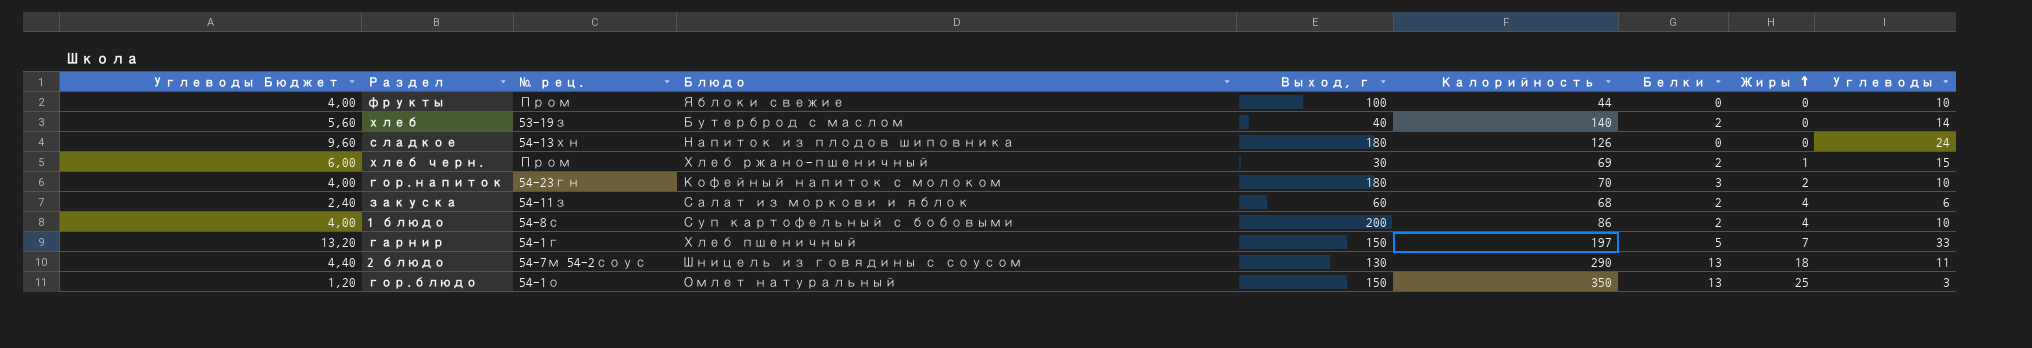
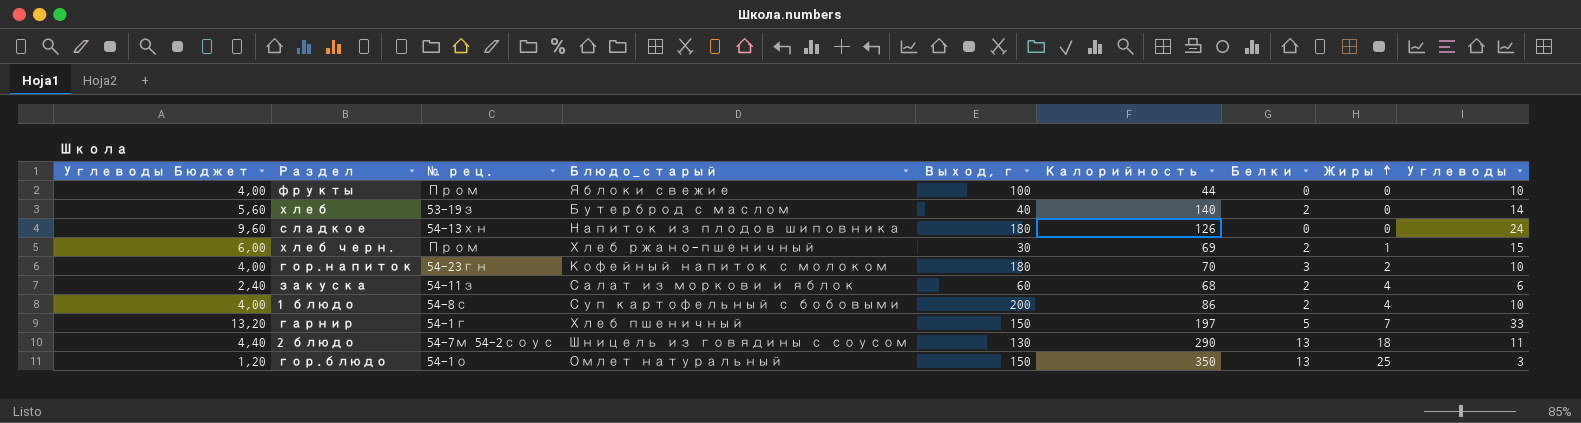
column name: Блюдо -> Блюдо_старый

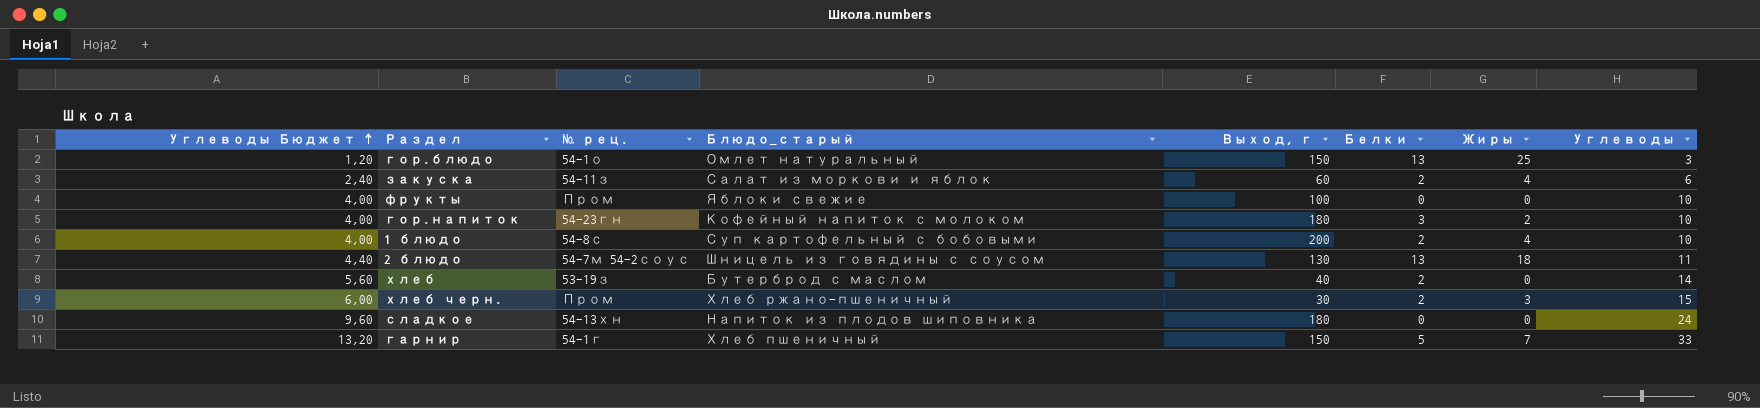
row order: Жиры ascending -> Углеводы Бюджет ascending
column Калорийность | position: 6 -> none
хлеб черн. | Жиры: 1 -> 3

